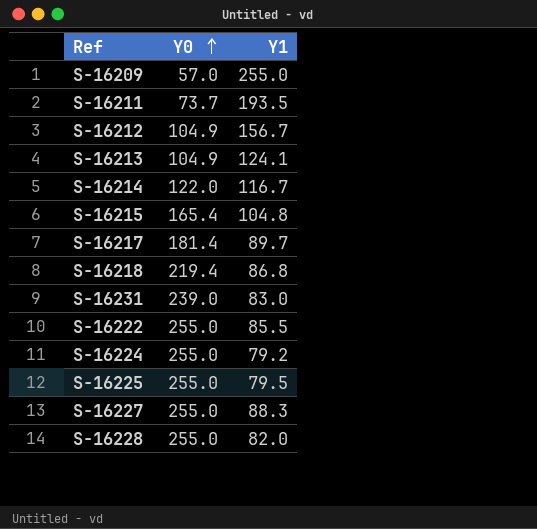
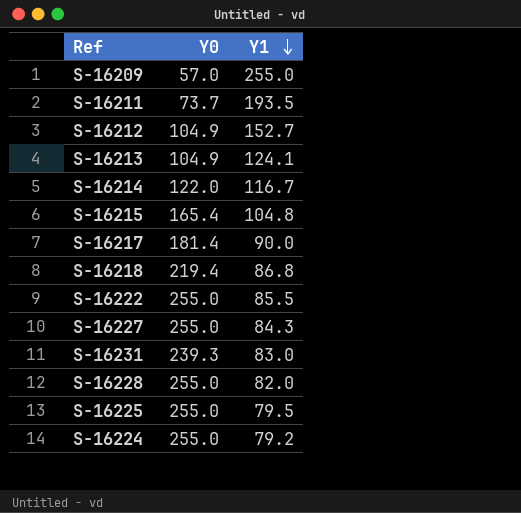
row order: Y0 ascending -> Y1 descending
S-16212 | Y1: 156.7 -> 152.7
S-16217 | Y1: 89.7 -> 90.0
S-16227 | Y1: 88.3 -> 84.3
S-16231 | Y0: 239.0 -> 239.3

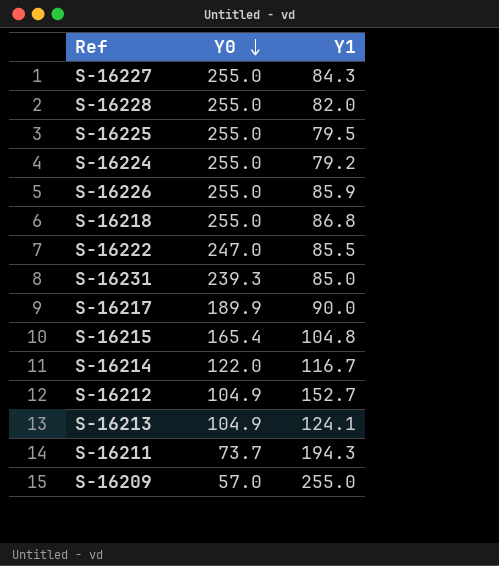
row order: Y1 descending -> Y0 descending
row S-16226: none -> 255.0 | 85.9
S-16218 | Y0: 219.4 -> 255.0
S-16222 | Y0: 255.0 -> 247.0
S-16231 | Y1: 83.0 -> 85.0
S-16217 | Y0: 181.4 -> 189.9
S-16211 | Y1: 193.5 -> 194.3

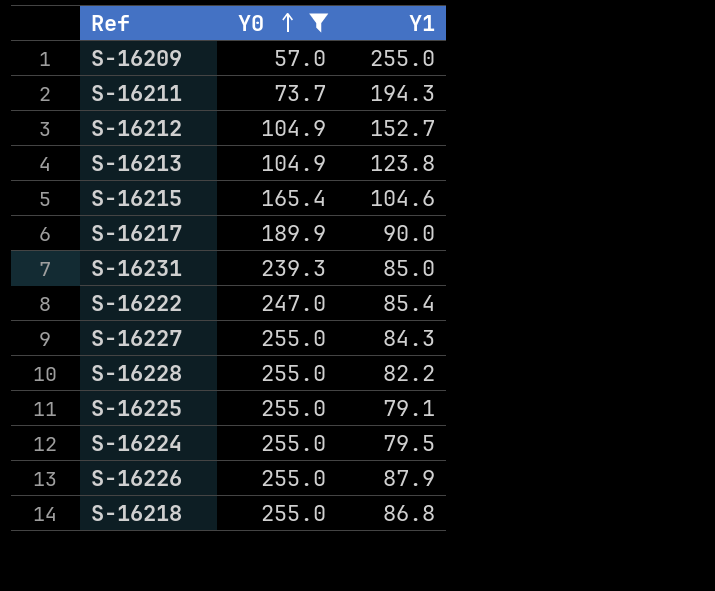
filter: none -> Y0 != 122.0
row order: Y0 descending -> Y0 ascending
S-16213 | Y1: 124.1 -> 123.8
S-16215 | Y1: 104.8 -> 104.6
S-16222 | Y1: 85.5 -> 85.4
S-16228 | Y1: 82.0 -> 82.2
S-16225 | Y1: 79.5 -> 79.1
S-16224 | Y1: 79.2 -> 79.5
S-16226 | Y1: 85.9 -> 87.9

